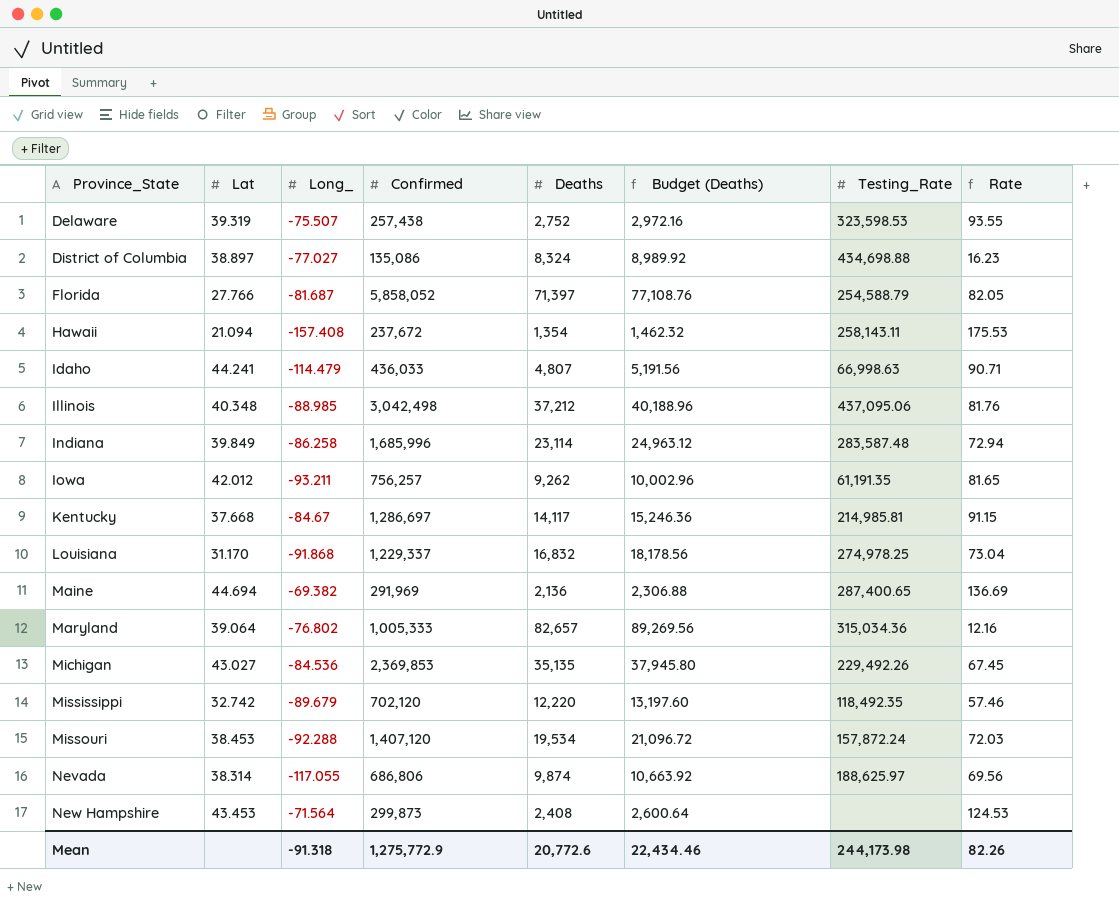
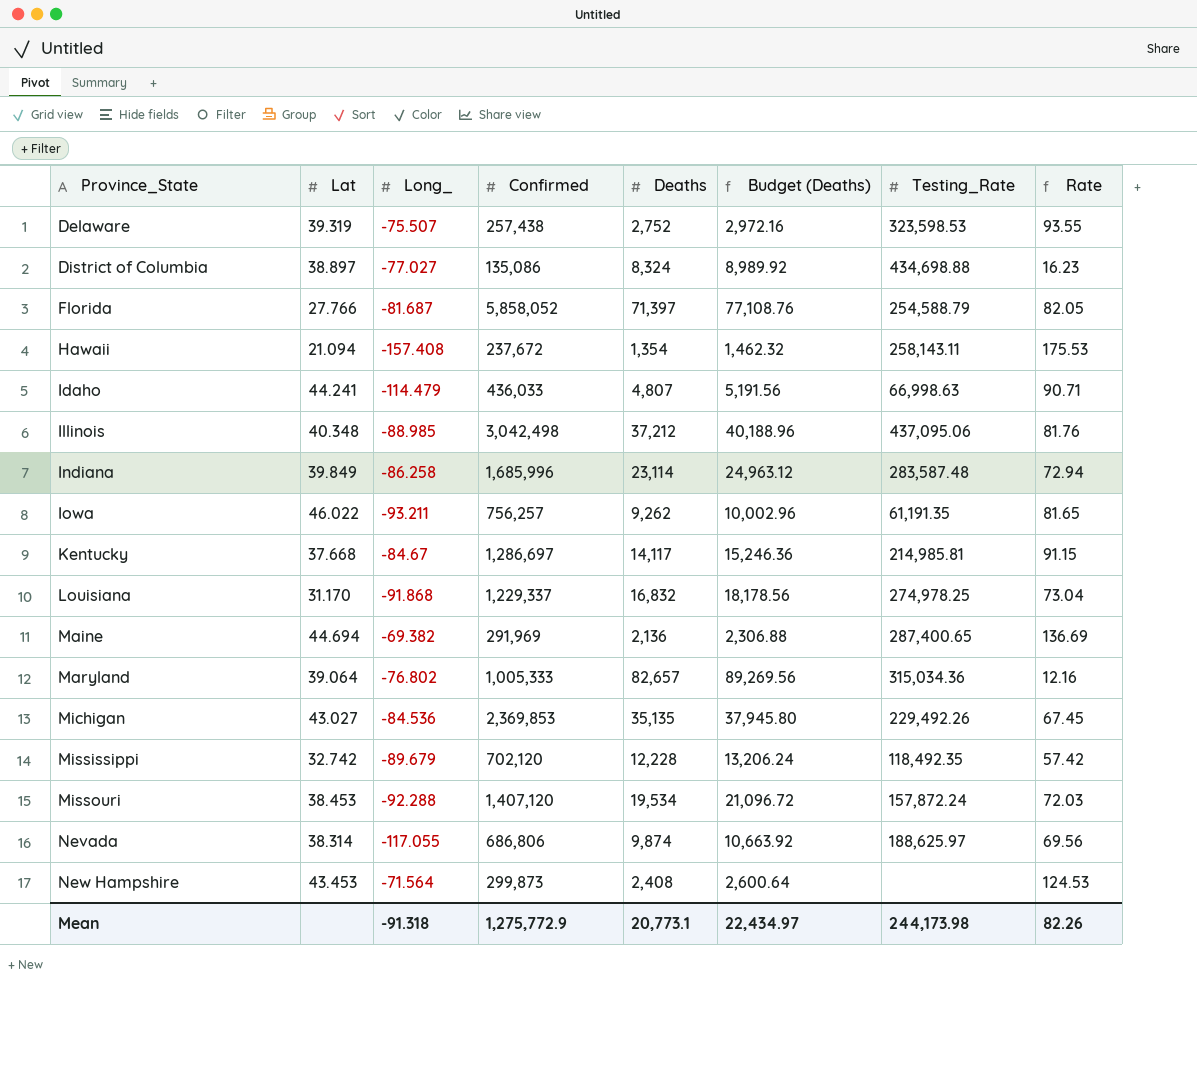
Iowa | Lat: 42.012 -> 46.022
Mississippi | Deaths: 12,220 -> 12,228
Mississippi | Budget (Deaths): 13,197.60 -> 13,206.24
Mississippi | Rate: 57.46 -> 57.42
Mean | Deaths: 20,772.6 -> 20,773.1
Mean | Budget (Deaths): 22,434.46 -> 22,434.97

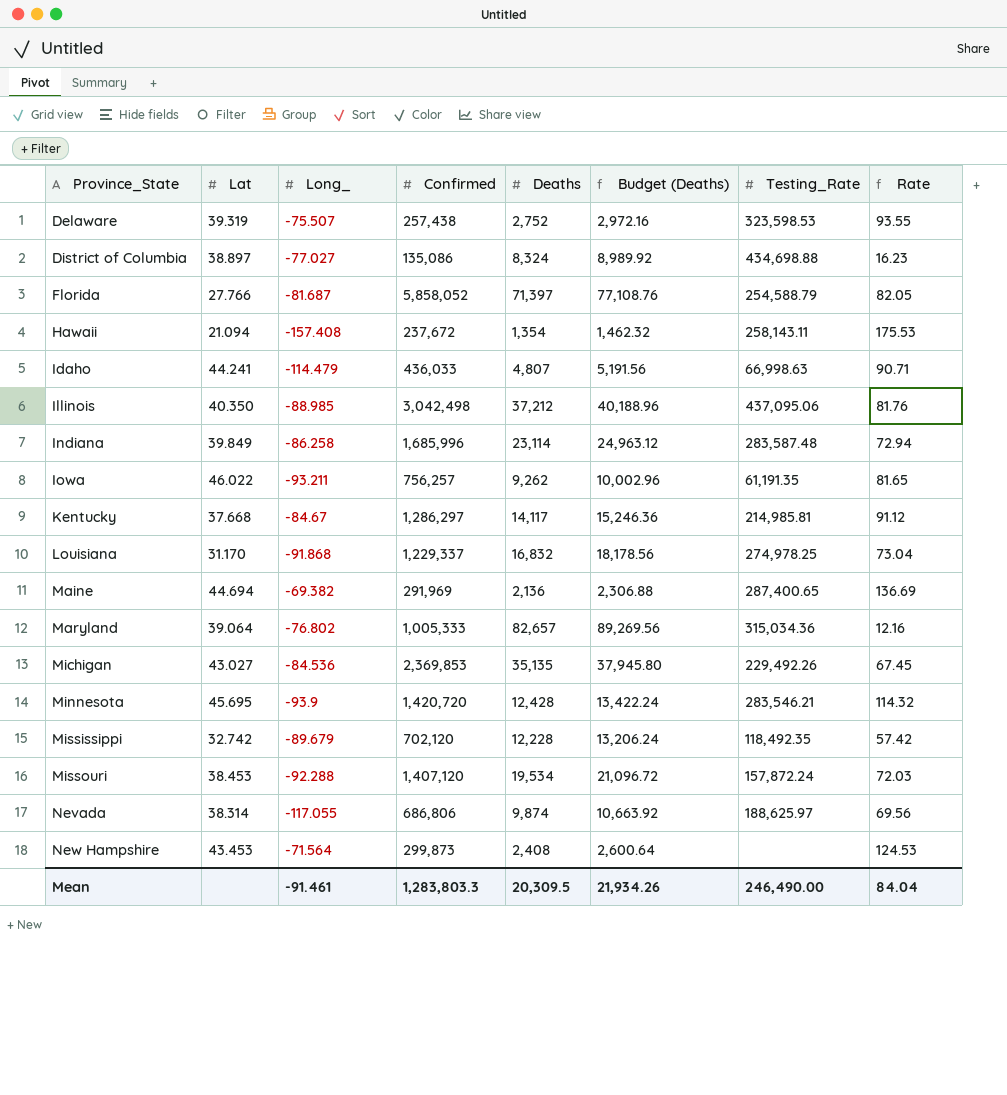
Illinois | Lat: 40.348 -> 40.350
Kentucky | Confirmed: 1,286,697 -> 1,286,297
Kentucky | Rate: 91.15 -> 91.12
row Minnesota: none -> 45.695 | -93.9 | 1,420,720 | 12,428 | 13,422.24 | 283,546.21 | 114.32
Mean | Long_: -91.318 -> -91.461
Mean | Confirmed: 1,275,772.9 -> 1,283,803.3
Mean | Deaths: 20,773.1 -> 20,309.5
Mean | Budget (Deaths): 22,434.97 -> 21,934.26
Mean | Testing_Rate: 244,173.98 -> 246,490.00
Mean | Rate: 82.26 -> 84.04

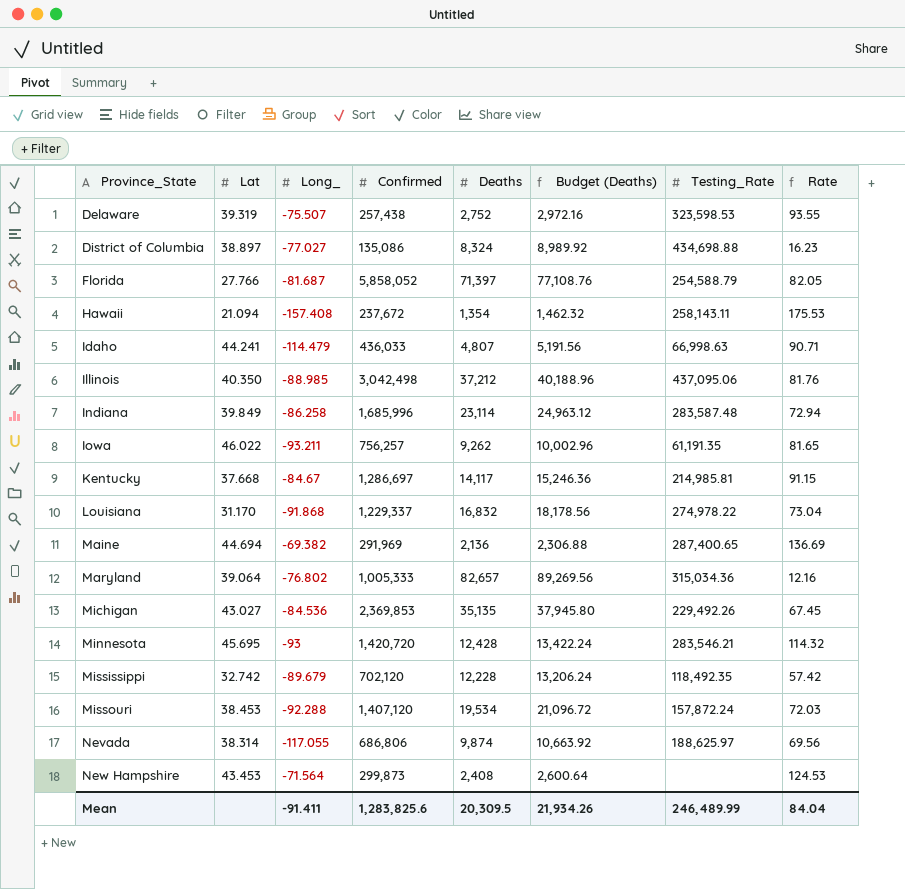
Kentucky | Confirmed: 1,286,297 -> 1,286,697
Kentucky | Rate: 91.12 -> 91.15
Louisiana | Testing_Rate: 274,978.25 -> 274,978.22
Minnesota | Long_: -93.9 -> -93
Mean | Long_: -91.461 -> -91.411
Mean | Confirmed: 1,283,803.3 -> 1,283,825.6
Mean | Testing_Rate: 246,490.00 -> 246,489.99

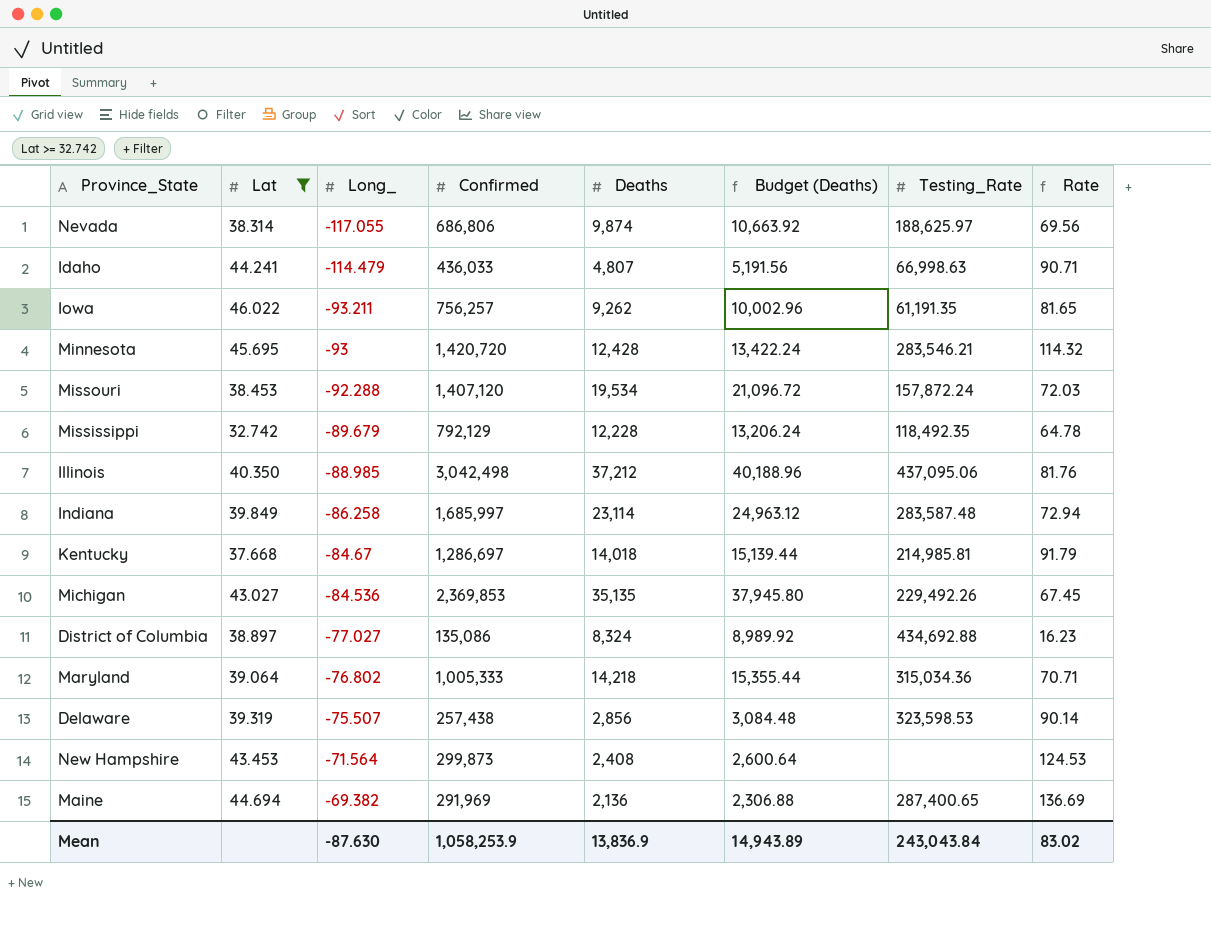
filter: none -> Lat >= 32.742
row order: Province_State ascending -> Long_ ascending
Mississippi | Confirmed: 702,120 -> 792,129
Mississippi | Rate: 57.42 -> 64.78
Indiana | Confirmed: 1,685,996 -> 1,685,997
Kentucky | Deaths: 14,117 -> 14,018
Kentucky | Budget (Deaths): 15,246.36 -> 15,139.44
Kentucky | Rate: 91.15 -> 91.79
District of Columbia | Testing_Rate: 434,698.88 -> 434,692.88
Maryland | Deaths: 82,657 -> 14,218
Maryland | Budget (Deaths): 89,269.56 -> 15,355.44
Maryland | Rate: 12.16 -> 70.71
Delaware | Deaths: 2,752 -> 2,856
Delaware | Budget (Deaths): 2,972.16 -> 3,084.48
Delaware | Rate: 93.55 -> 90.14
Mean | Long_: -91.411 -> -87.630
Mean | Confirmed: 1,283,825.6 -> 1,058,253.9
Mean | Deaths: 20,309.5 -> 13,836.9
Mean | Budget (Deaths): 21,934.26 -> 14,943.89
Mean | Testing_Rate: 246,489.99 -> 243,043.84
Mean | Rate: 84.04 -> 83.02

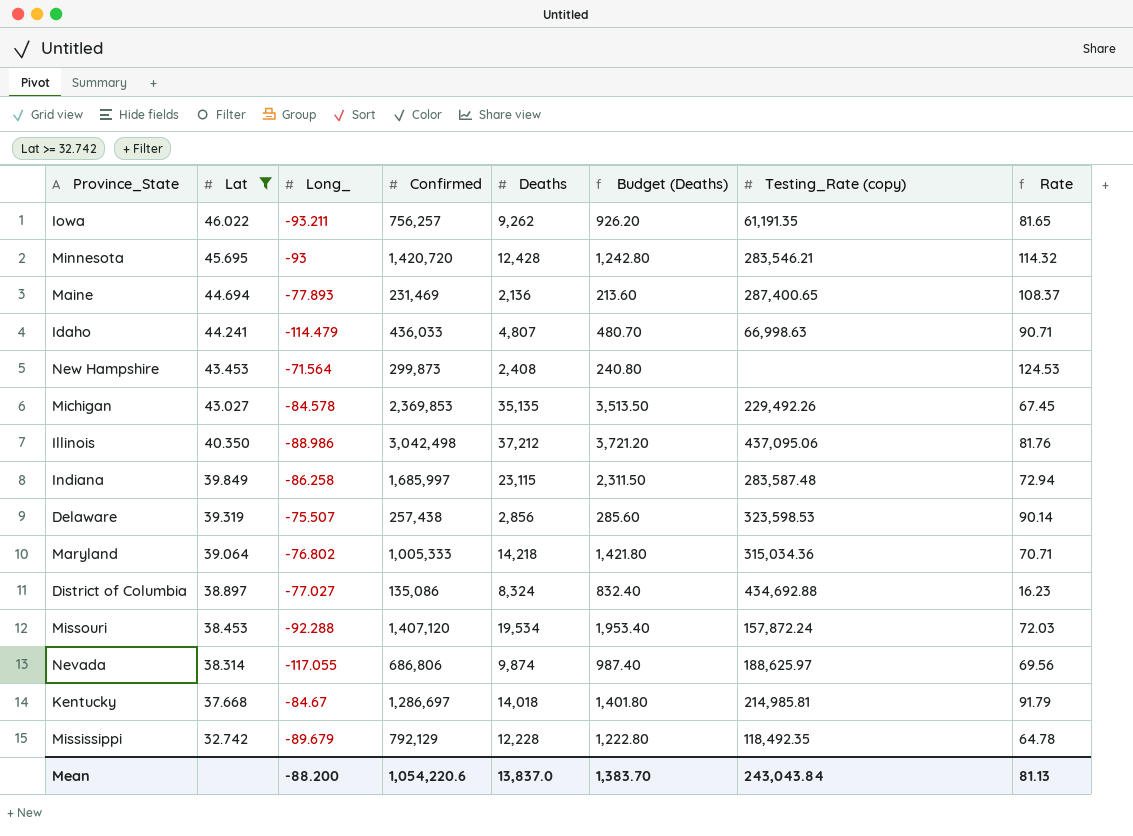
row order: Long_ ascending -> Lat descending
column Budget (Deaths) | formula: [Deaths] * 1.08 -> [Deaths] * 0.1
column name: Testing_Rate -> Testing_Rate (copy)
Maine | Long_: -69.382 -> -77.893
Maine | Confirmed: 291,969 -> 231,469
Maine | Rate: 136.69 -> 108.37
Michigan | Long_: -84.536 -> -84.578
Illinois | Long_: -88.985 -> -88.986
Indiana | Deaths: 23,114 -> 23,115
Mean | Long_: -87.630 -> -88.200
Mean | Confirmed: 1,058,253.9 -> 1,054,220.6
Mean | Deaths: 13,836.9 -> 13,837.0
Mean | Budget (Deaths): 14,943.89 -> 1,383.70
Mean | Rate: 83.02 -> 81.13

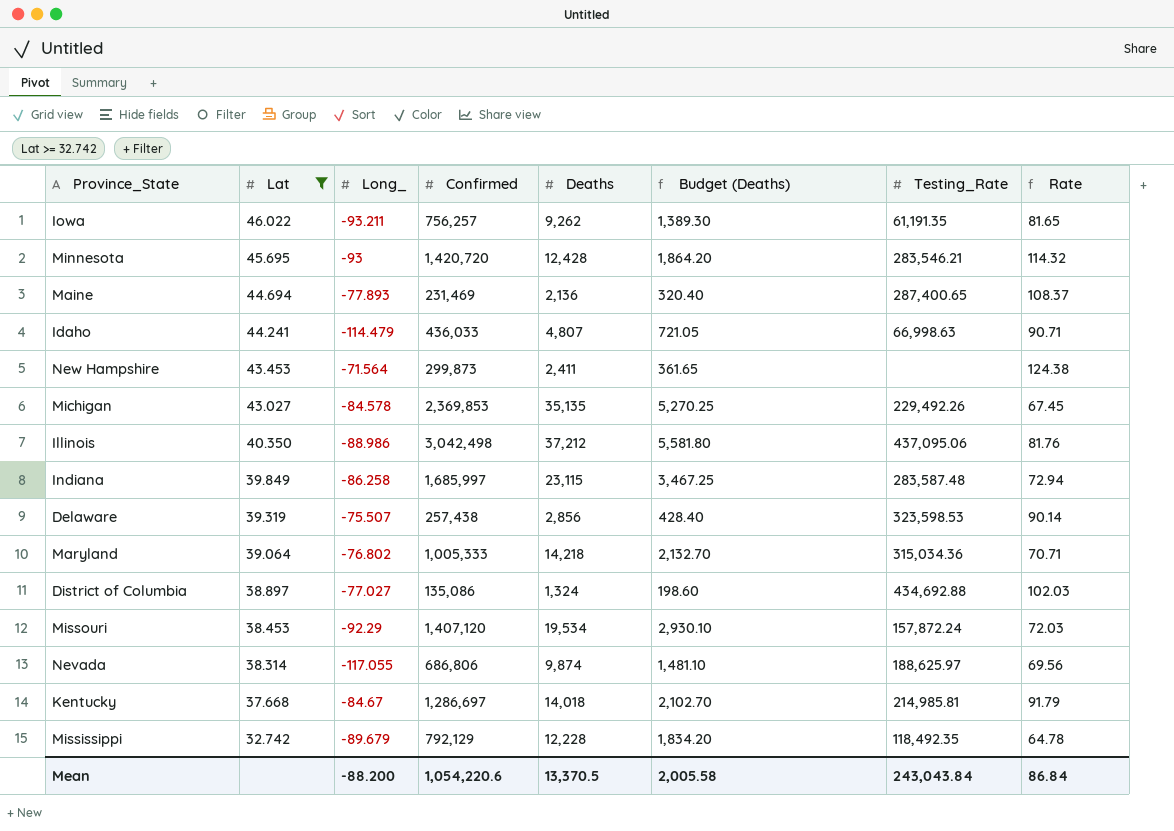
column Budget (Deaths) | formula: [Deaths] * 0.1 -> [Deaths] * 0.15
column name: Testing_Rate (copy) -> Testing_Rate
New Hampshire | Deaths: 2,408 -> 2,411
New Hampshire | Rate: 124.53 -> 124.38
District of Columbia | Deaths: 8,324 -> 1,324
District of Columbia | Rate: 16.23 -> 102.03
Missouri | Long_: -92.288 -> -92.29
Mean | Deaths: 13,837.0 -> 13,370.5
Mean | Budget (Deaths): 1,383.70 -> 2,005.58
Mean | Rate: 81.13 -> 86.84

